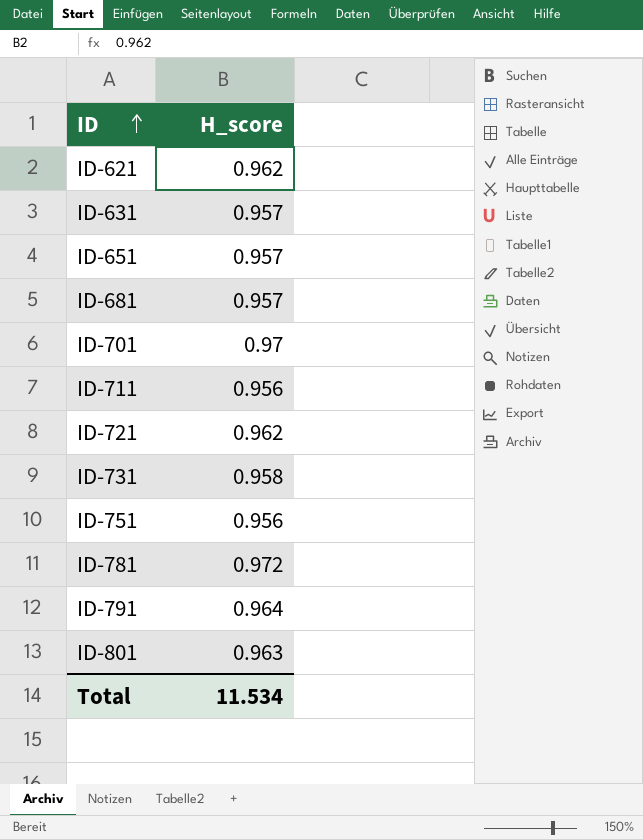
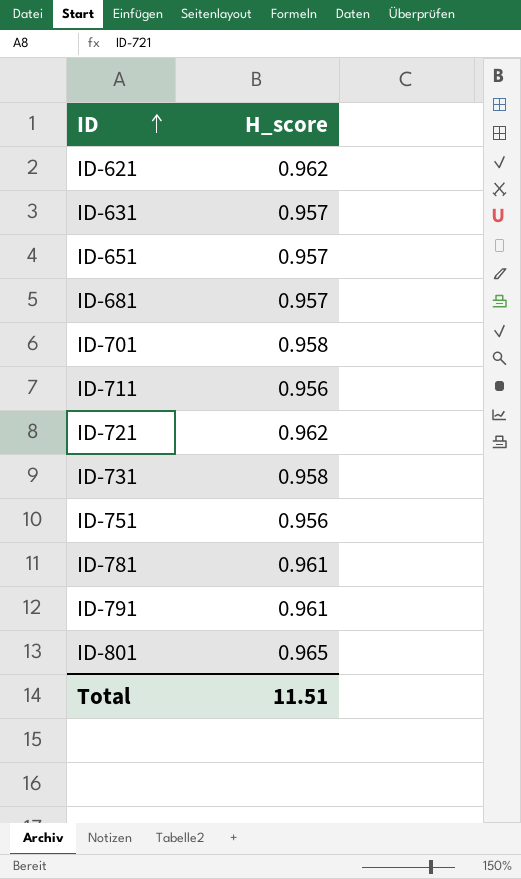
ID-701 | H_score: 0.97 -> 0.958
ID-781 | H_score: 0.972 -> 0.961
ID-791 | H_score: 0.964 -> 0.961
ID-801 | H_score: 0.963 -> 0.965
Total | H_score: 11.534 -> 11.51

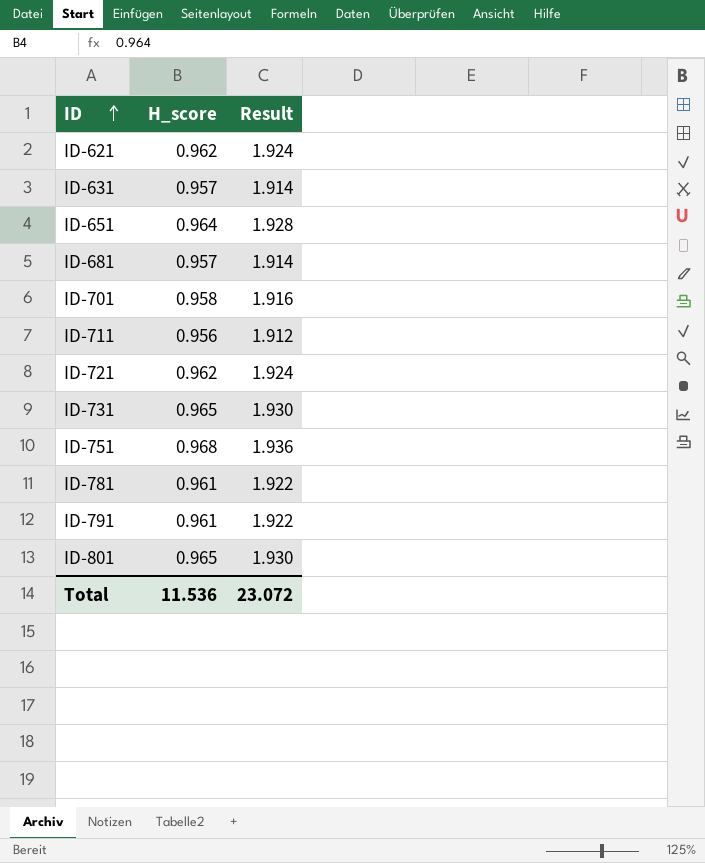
column Result | formula: none -> [H_score] * 2
ID-651 | H_score: 0.957 -> 0.964
ID-731 | H_score: 0.958 -> 0.965
ID-751 | H_score: 0.956 -> 0.968
Total | H_score: 11.51 -> 11.536

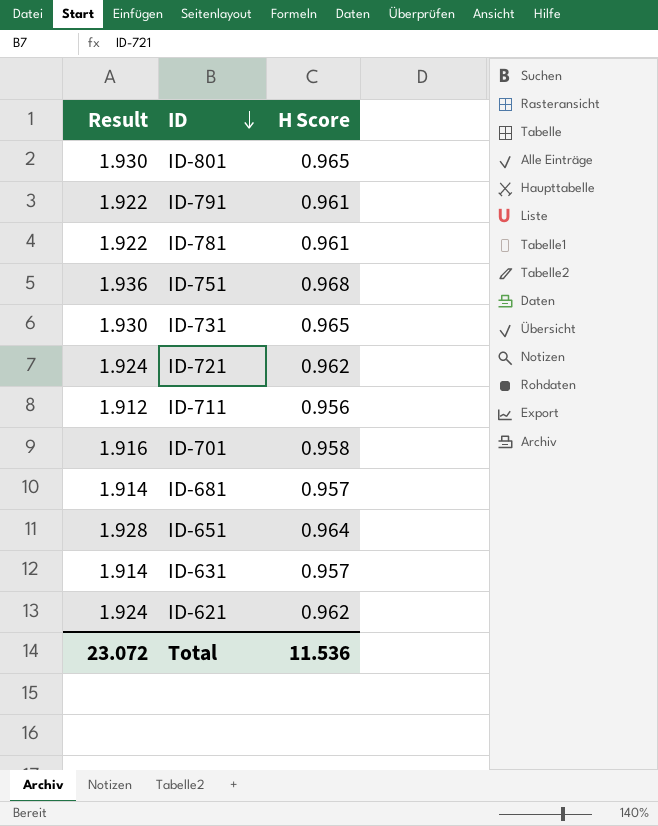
row order: ID ascending -> ID descending
column Result | position: 3 -> 1
column name: H_score -> H Score

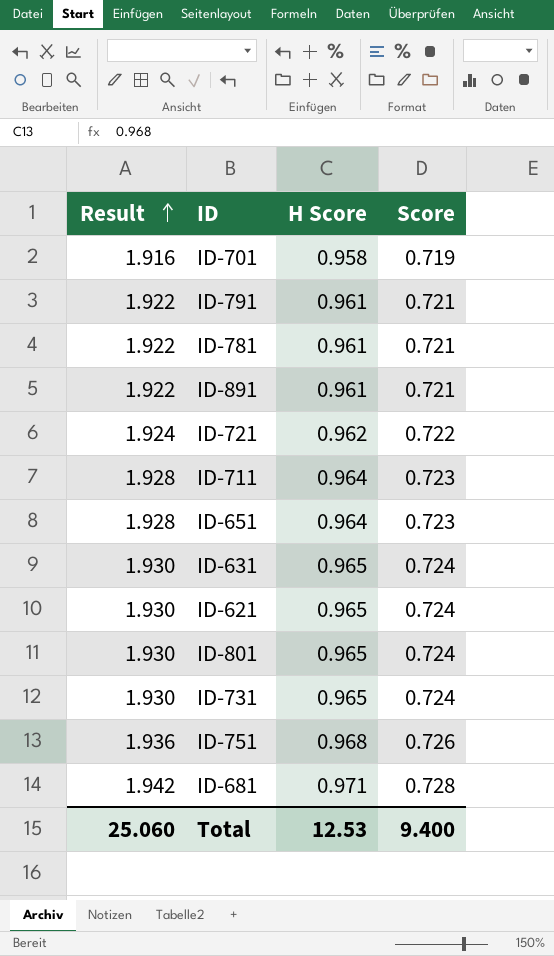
row order: ID descending -> Result ascending
column Score | formula: none -> [H Score] * 0.75
row ID-891: none -> 1.922 | 0.961 | 0.721
ID-711 | Result: 1.912 -> 1.928
ID-711 | H Score: 0.956 -> 0.964
ID-631 | Result: 1.914 -> 1.930
ID-631 | H Score: 0.957 -> 0.965
ID-621 | Result: 1.924 -> 1.930
ID-621 | H Score: 0.962 -> 0.965
ID-681 | Result: 1.914 -> 1.942
ID-681 | H Score: 0.957 -> 0.971
Total | Result: 23.072 -> 25.060
Total | H Score: 11.536 -> 12.53

